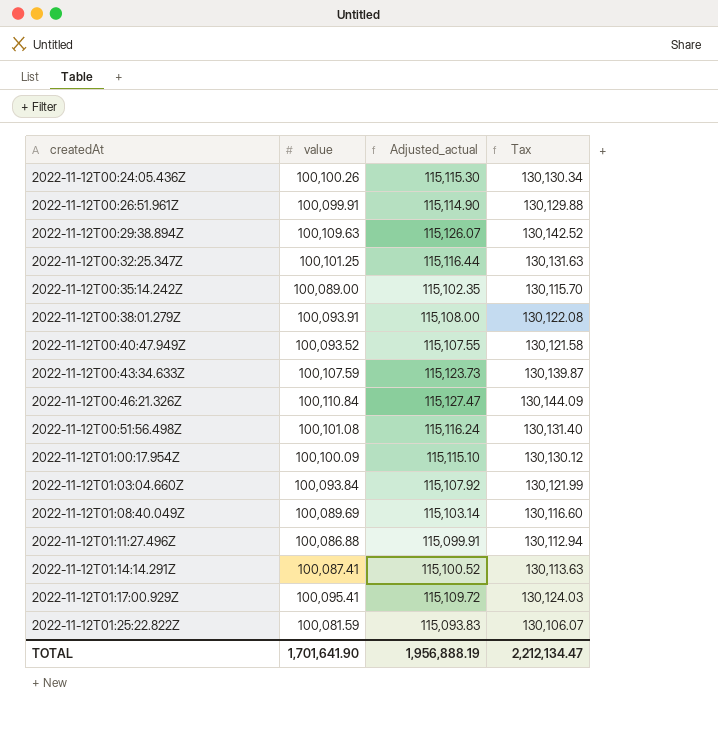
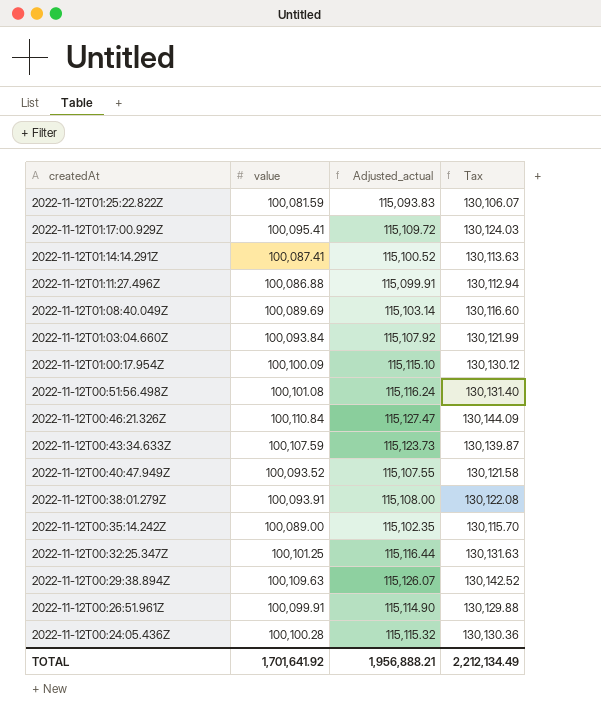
row order: createdAt ascending -> createdAt descending
2022-11-12T00:24:05.436Z | value: 100,100.26 -> 100,100.28
2022-11-12T00:24:05.436Z | Adjusted_actual: 115,115.30 -> 115,115.32
2022-11-12T00:24:05.436Z | Tax: 130,130.34 -> 130,130.36
TOTAL | value: 1,701,641.90 -> 1,701,641.92
TOTAL | Adjusted_actual: 1,956,888.19 -> 1,956,888.21
TOTAL | Tax: 2,212,134.47 -> 2,212,134.49

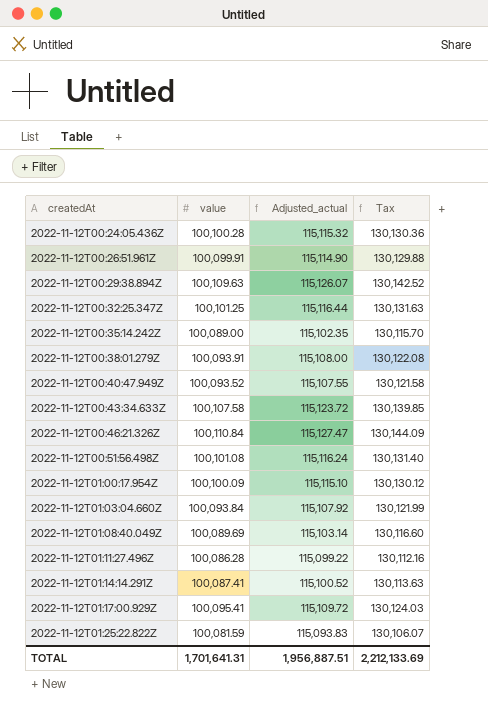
row order: createdAt descending -> createdAt ascending
2022-11-12T00:43:34.633Z | value: 100,107.59 -> 100,107.58
2022-11-12T00:43:34.633Z | Adjusted_actual: 115,123.73 -> 115,123.72
2022-11-12T00:43:34.633Z | Tax: 130,139.87 -> 130,139.85
2022-11-12T01:11:27.496Z | value: 100,086.88 -> 100,086.28
2022-11-12T01:11:27.496Z | Adjusted_actual: 115,099.91 -> 115,099.22
2022-11-12T01:11:27.496Z | Tax: 130,112.94 -> 130,112.16
TOTAL | value: 1,701,641.92 -> 1,701,641.31
TOTAL | Adjusted_actual: 1,956,888.21 -> 1,956,887.51
TOTAL | Tax: 2,212,134.49 -> 2,212,133.69

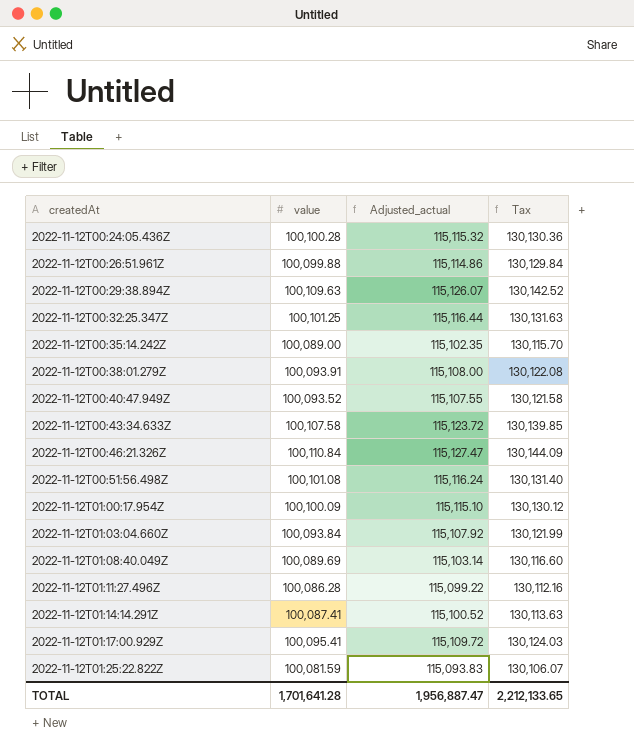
2022-11-12T00:26:51.961Z | value: 100,099.91 -> 100,099.88
2022-11-12T00:26:51.961Z | Adjusted_actual: 115,114.90 -> 115,114.86
2022-11-12T00:26:51.961Z | Tax: 130,129.88 -> 130,129.84
TOTAL | value: 1,701,641.31 -> 1,701,641.28
TOTAL | Adjusted_actual: 1,956,887.51 -> 1,956,887.47
TOTAL | Tax: 2,212,133.69 -> 2,212,133.65

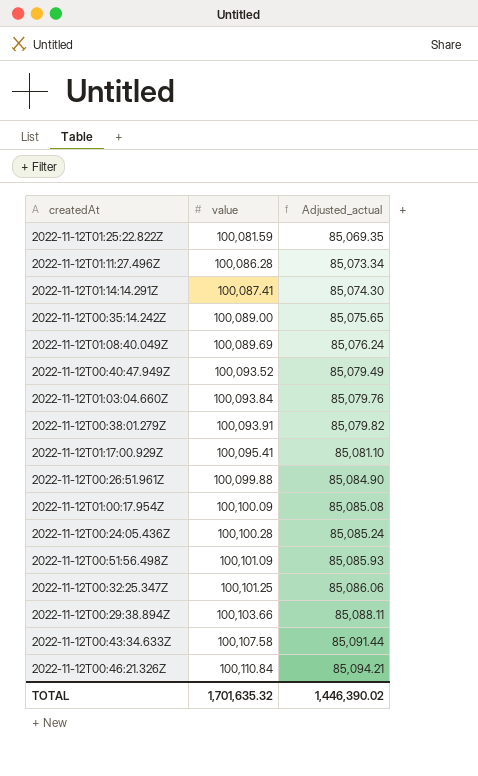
row order: createdAt ascending -> value ascending
column Tax | formula: [value] * 1.3 -> none
column Adjusted_actual | formula: [value] * 1.15 -> [value] * 0.85
2022-11-12T00:51:56.498Z | value: 100,101.08 -> 100,101.09
2022-11-12T00:29:38.894Z | value: 100,109.63 -> 100,103.66
TOTAL | value: 1,701,641.28 -> 1,701,635.32
TOTAL | Adjusted_actual: 1,956,887.47 -> 1,446,390.02

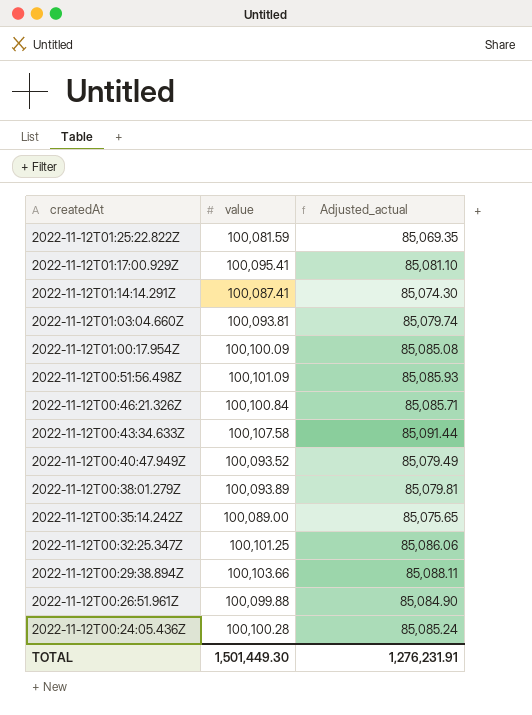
row order: value ascending -> createdAt descending
row 2022-11-12T01:11:27.496Z: 100,086.28 | 85,073.34 -> none
row 2022-11-12T01:08:40.049Z: 100,089.69 | 85,076.24 -> none
2022-11-12T01:03:04.660Z | value: 100,093.84 -> 100,093.81
2022-11-12T01:03:04.660Z | Adjusted_actual: 85,079.76 -> 85,079.74
2022-11-12T00:46:21.326Z | value: 100,110.84 -> 100,100.84
2022-11-12T00:46:21.326Z | Adjusted_actual: 85,094.21 -> 85,085.71
2022-11-12T00:38:01.279Z | value: 100,093.91 -> 100,093.89
2022-11-12T00:38:01.279Z | Adjusted_actual: 85,079.82 -> 85,079.81
TOTAL | value: 1,701,635.32 -> 1,501,449.30
TOTAL | Adjusted_actual: 1,446,390.02 -> 1,276,231.91

